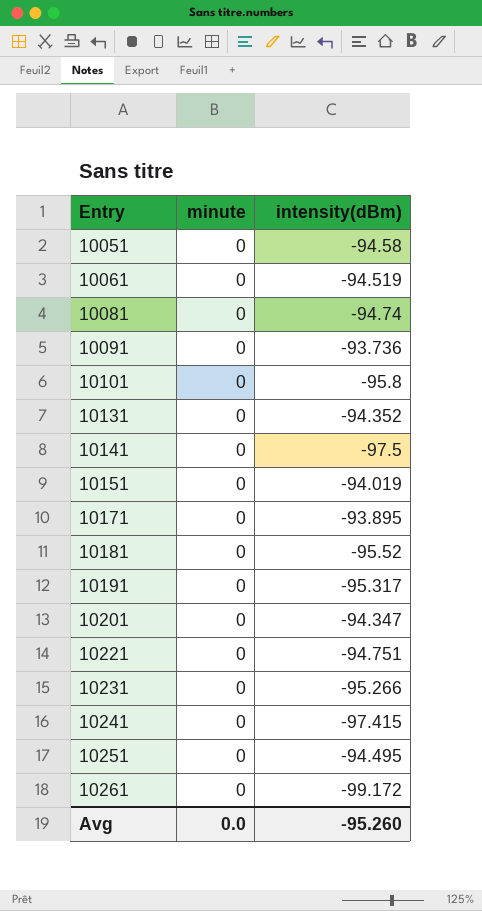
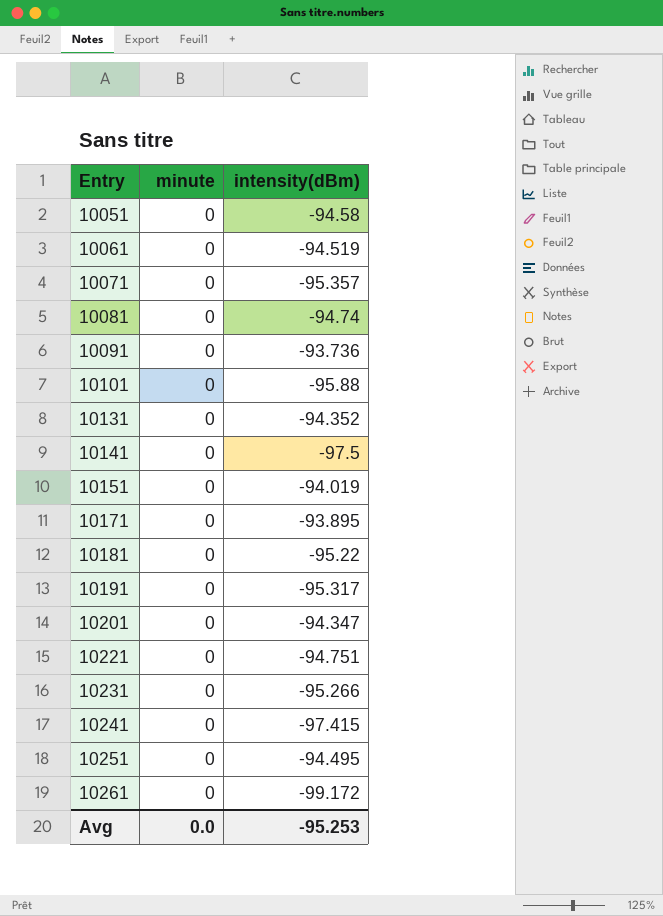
row 10071: none -> 0 | -95.357
10101 | intensity(dBm): -95.8 -> -95.88
10181 | intensity(dBm): -95.52 -> -95.22
Avg | intensity(dBm): -95.260 -> -95.253

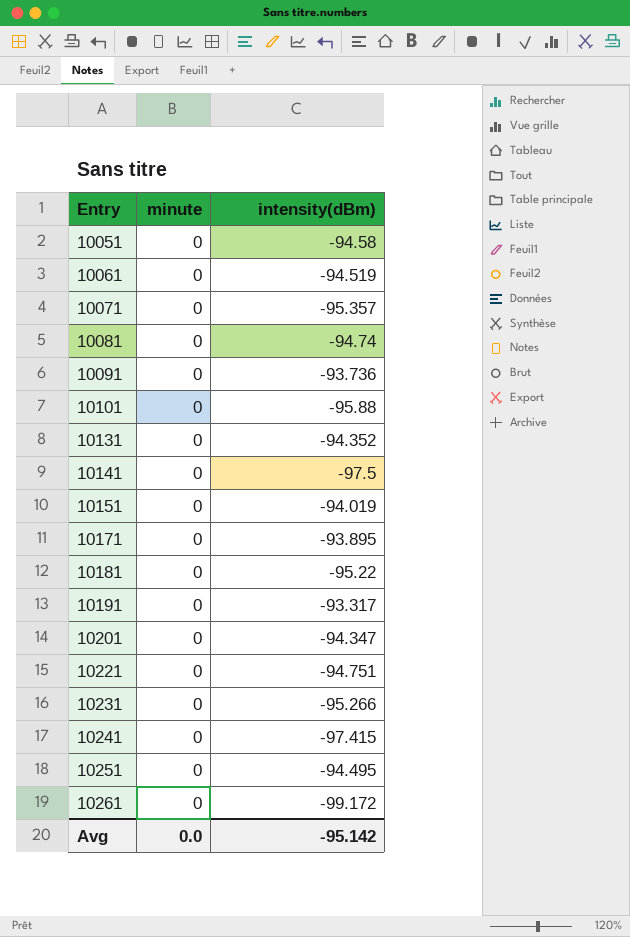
10191 | intensity(dBm): -95.317 -> -93.317
Avg | intensity(dBm): -95.253 -> -95.142

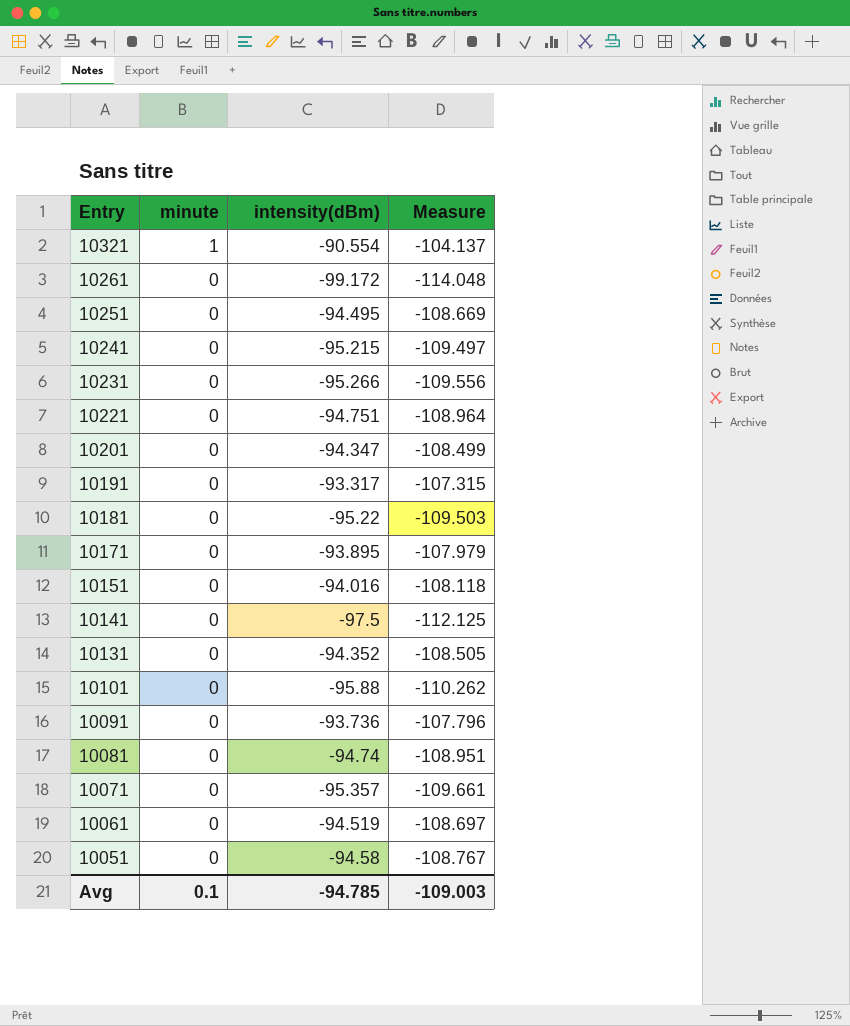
row order: Entry ascending -> Entry descending
column Measure | formula: none -> [intensity(dBm)] * 1.15
row 10321: none -> 1 | -90.554 | -104.137
10241 | intensity(dBm): -97.415 -> -95.215
10151 | intensity(dBm): -94.019 -> -94.016
Avg | minute: 0.0 -> 0.1
Avg | intensity(dBm): -95.142 -> -94.785

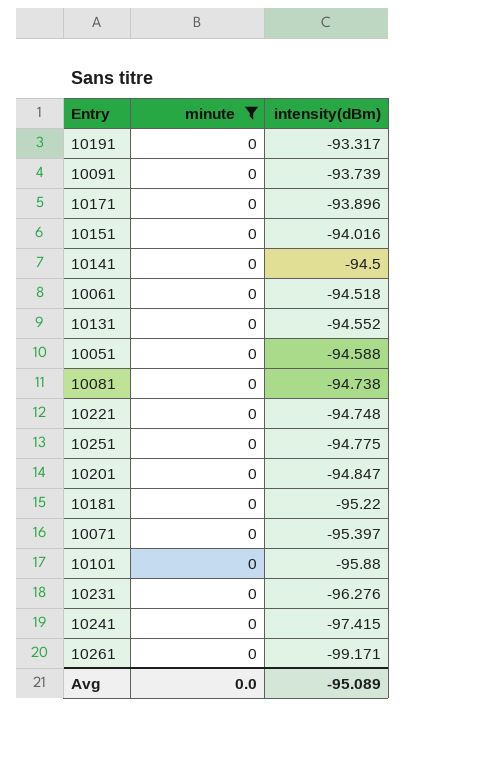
filter: none -> minute = 0
row order: Entry descending -> intensity(dBm) descending
column Measure | formula: [intensity(dBm)] * 1.15 -> none
10091 | intensity(dBm): -93.736 -> -93.739
10171 | intensity(dBm): -93.895 -> -93.896
10141 | intensity(dBm): -97.5 -> -94.5
10061 | intensity(dBm): -94.519 -> -94.518
10131 | intensity(dBm): -94.352 -> -94.552
10051 | intensity(dBm): -94.58 -> -94.588
10081 | intensity(dBm): -94.74 -> -94.738
10221 | intensity(dBm): -94.751 -> -94.748
10251 | intensity(dBm): -94.495 -> -94.775
10201 | intensity(dBm): -94.347 -> -94.847
10071 | intensity(dBm): -95.357 -> -95.397
10231 | intensity(dBm): -95.266 -> -96.276
10241 | intensity(dBm): -95.215 -> -97.415
10261 | intensity(dBm): -99.172 -> -99.171
Avg | minute: 0.1 -> 0.0
Avg | intensity(dBm): -94.785 -> -95.089

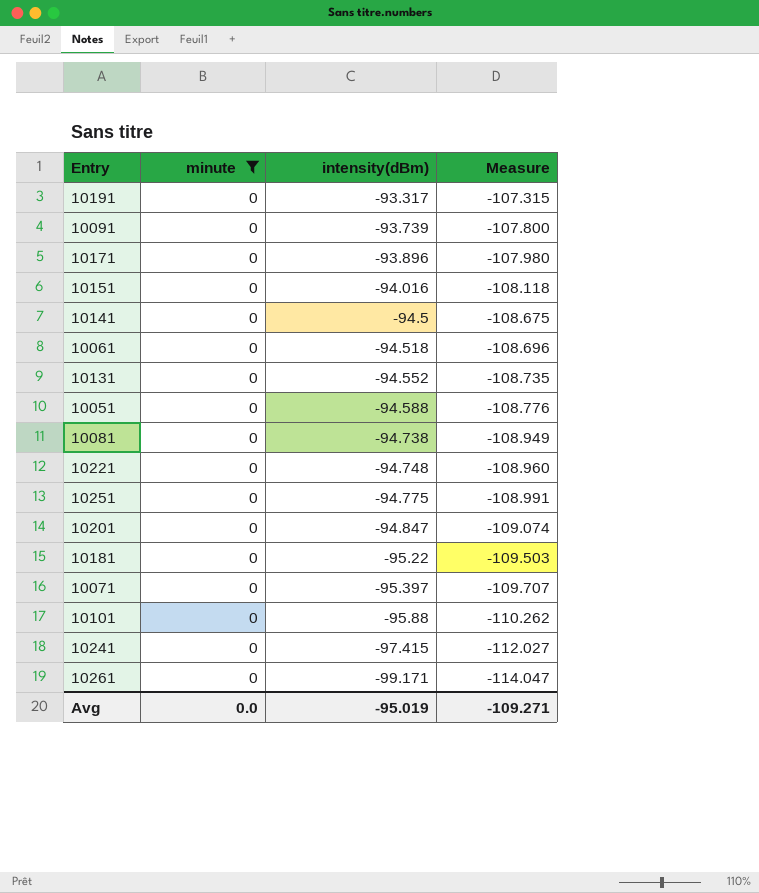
column Measure | formula: none -> [intensity(dBm)] * 1.15
row 10231: 0 | -96.276 -> none
Avg | intensity(dBm): -95.089 -> -95.019

